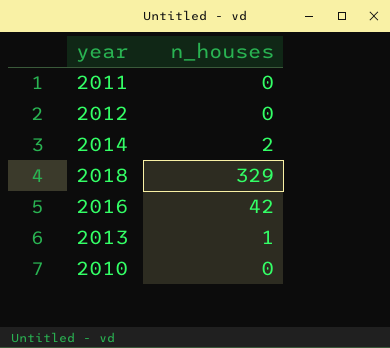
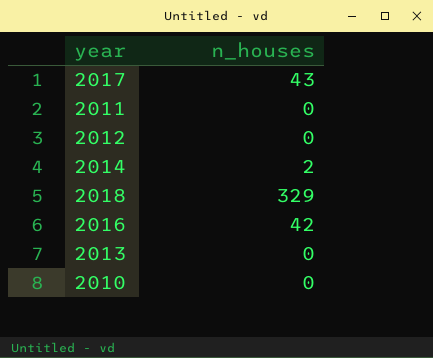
row 2017: none -> 43
2013 | n_houses: 1 -> 0

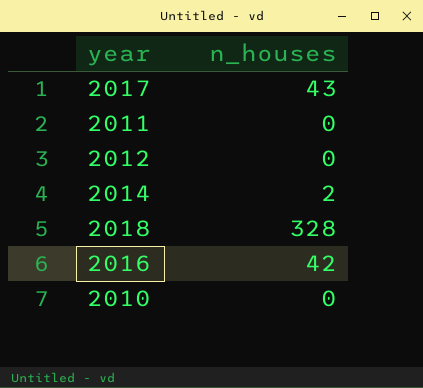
row 2013: 0 -> none
2018 | n_houses: 329 -> 328

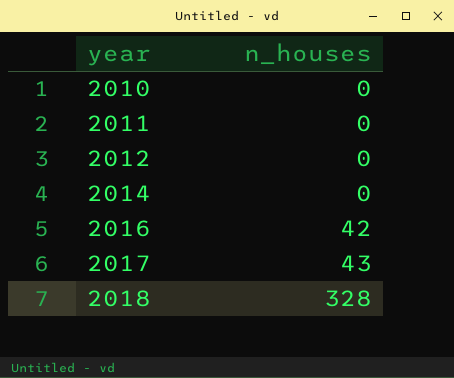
row order: none -> year ascending
2014 | n_houses: 2 -> 0

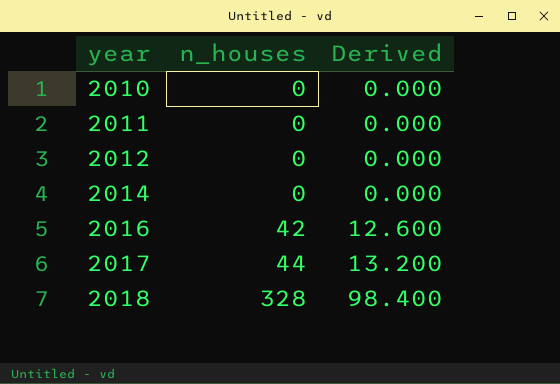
column Derived | formula: none -> [n_houses] * 0.3
2017 | n_houses: 43 -> 44

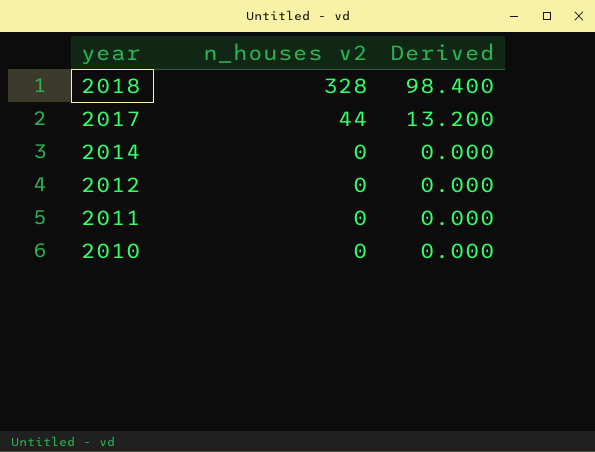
row order: year ascending -> year descending
column name: n_houses -> n_houses v2
row 2016: 42 | 12.600 -> none

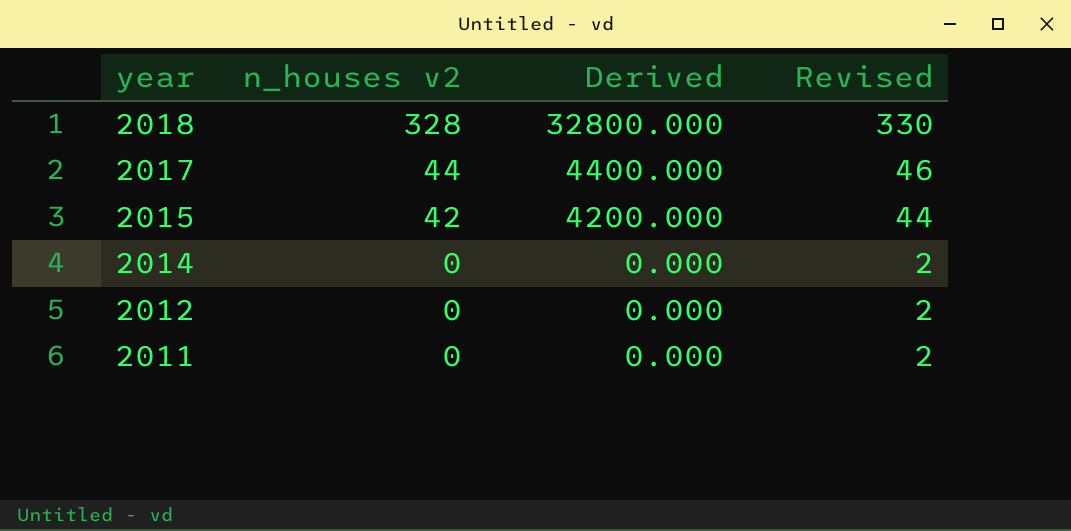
column Derived | formula: [n_houses v2] * 0.3 -> [n_houses v2] * 100
column Revised | formula: none -> [n_houses v2] + 2
row 2010: 0 | 0.000 -> none
row 2015: none -> 42 | 4200.000 | 44

